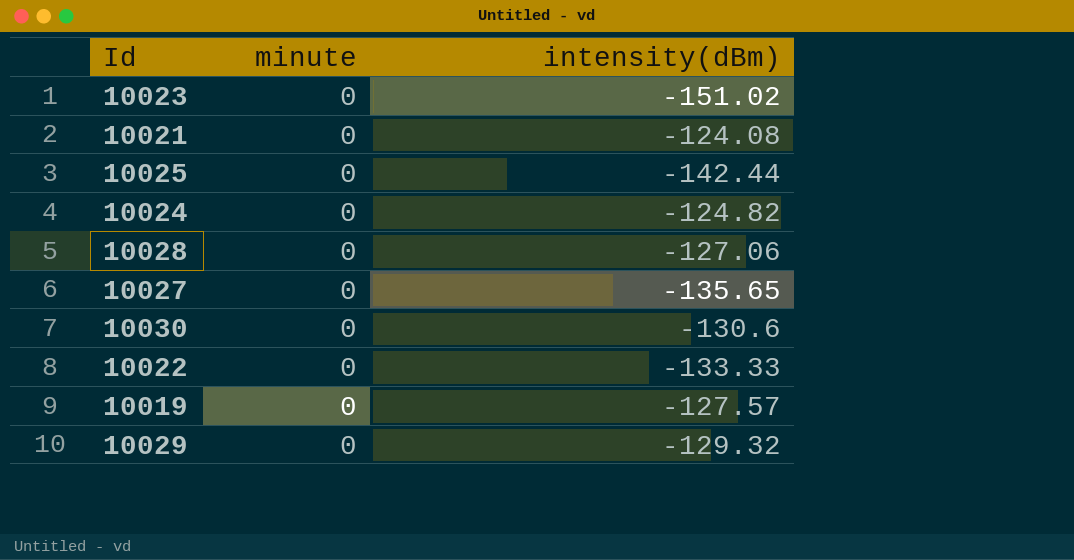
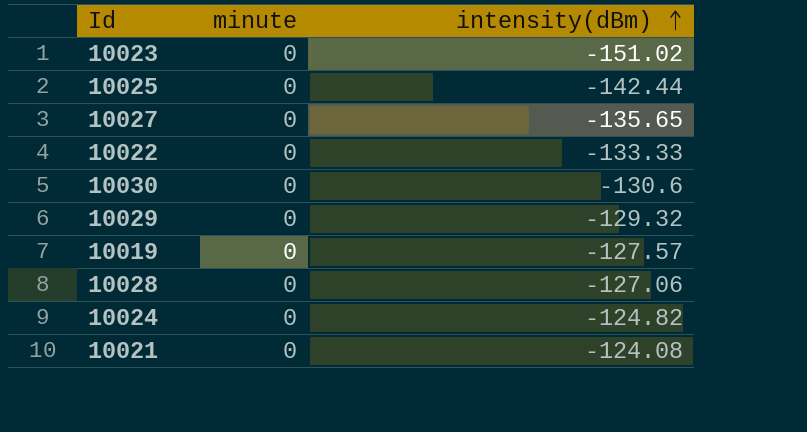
row order: none -> intensity(dBm) ascending

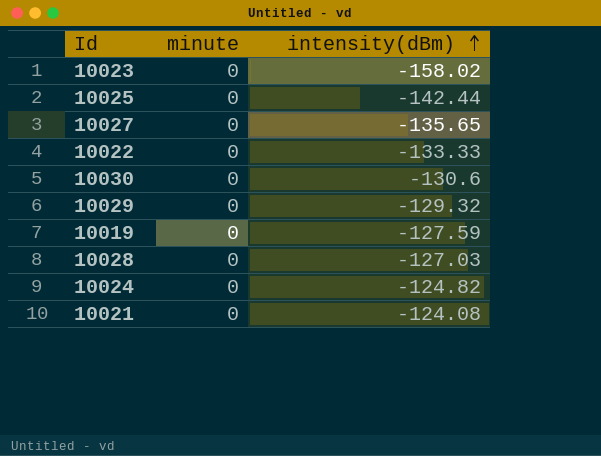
10023 | intensity(dBm): -151.02 -> -158.02
10019 | intensity(dBm): -127.57 -> -127.59
10028 | intensity(dBm): -127.06 -> -127.03

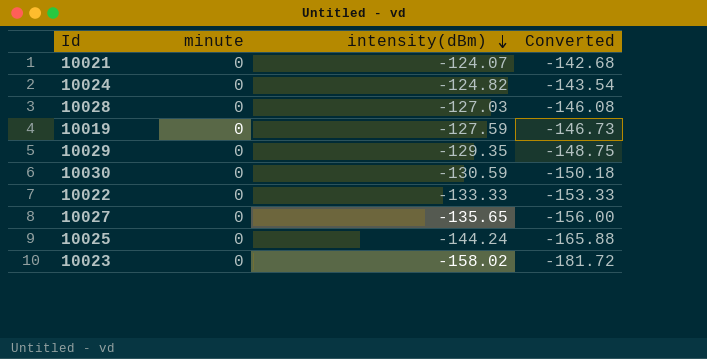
row order: intensity(dBm) ascending -> intensity(dBm) descending
column Converted | formula: none -> [intensity(dBm)] * 1.15
10021 | intensity(dBm): -124.08 -> -124.07
10029 | intensity(dBm): -129.32 -> -129.35
10030 | intensity(dBm): -130.6 -> -130.59
10025 | intensity(dBm): -142.44 -> -144.24

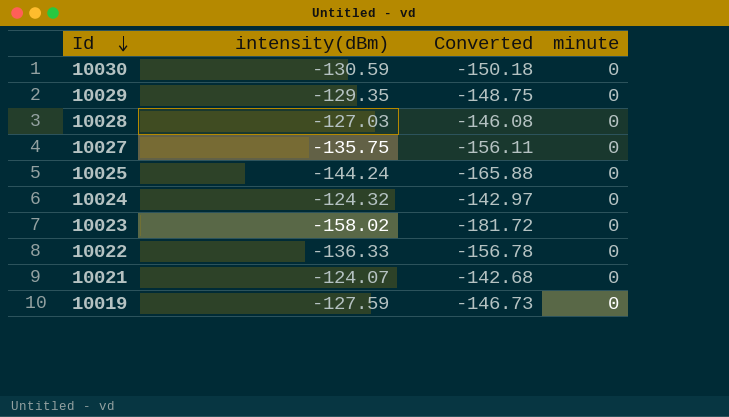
row order: intensity(dBm) descending -> Id descending
column minute | position: 2 -> 4
10027 | intensity(dBm): -135.65 -> -135.75
10027 | Converted: -156.00 -> -156.11
10024 | intensity(dBm): -124.82 -> -124.32
10024 | Converted: -143.54 -> -142.97
10022 | intensity(dBm): -133.33 -> -136.33
10022 | Converted: -153.33 -> -156.78

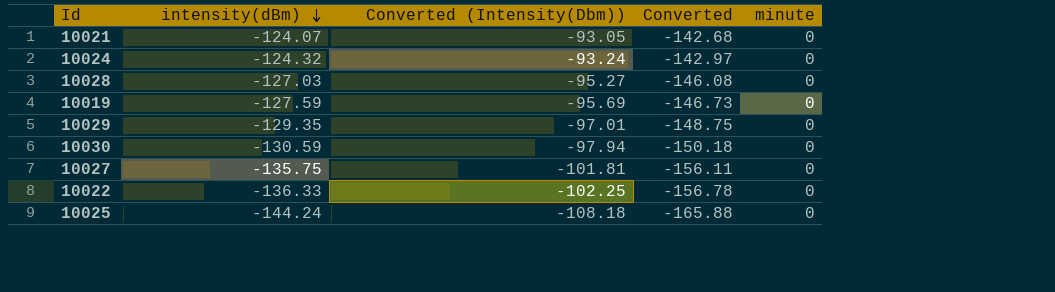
row order: Id descending -> intensity(dBm) descending
column Converted (Intensity(Dbm)) | formula: none -> [intensity(dBm)] * 0.75
row 10023: -158.02 | -181.72 | 0 -> none

